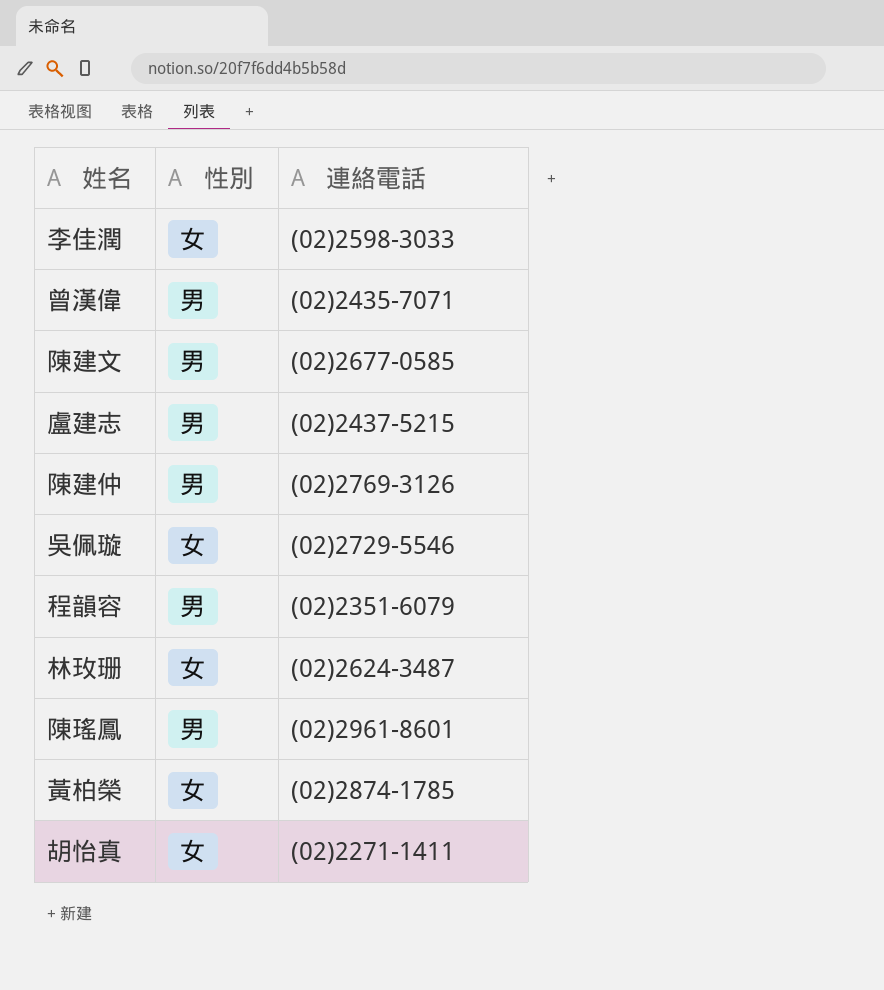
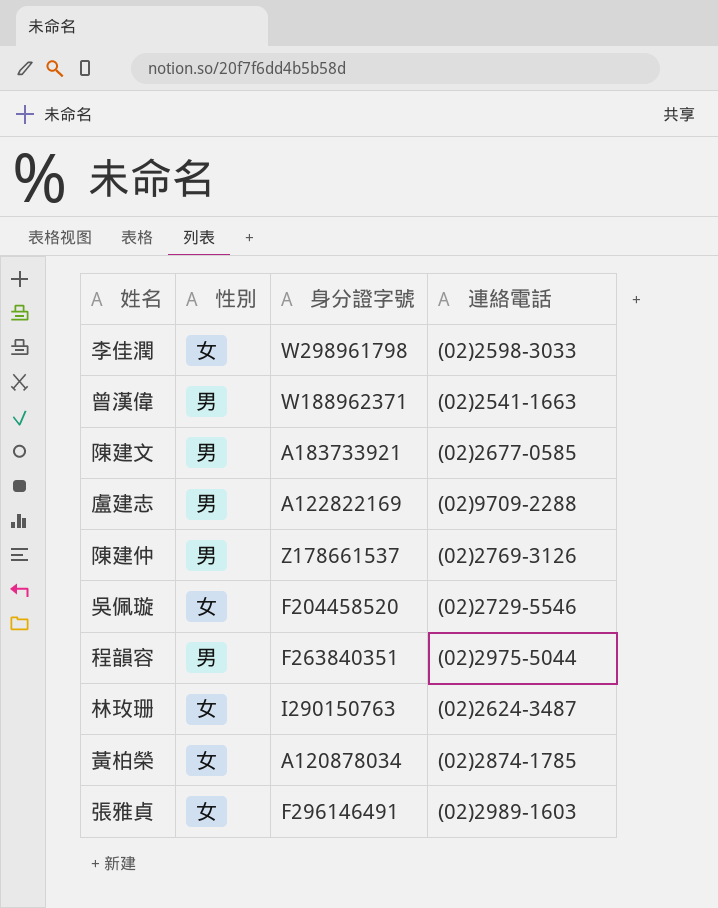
column 身分證字號 | position: none -> 3
row 陳瑤鳳: 男 | (02)2961-8601 -> none
row 胡怡真: 女 | (02)2271-1411 -> none
曾漢偉 | 連絡電話: (02)2435-7071 -> (02)2541-1663
盧建志 | 連絡電話: (02)2437-5215 -> (02)9709-2288
程韻容 | 連絡電話: (02)2351-6079 -> (02)2975-5044
row 張雅貞: none -> 女 | F296146491 | (02)2989-1603

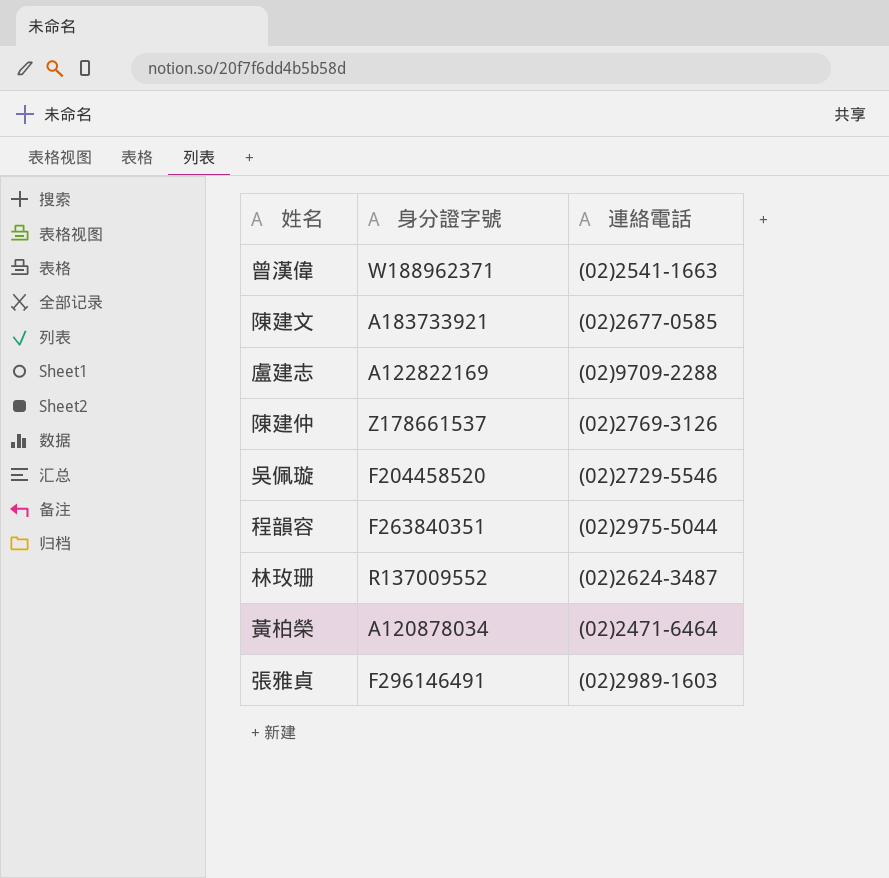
column 性別 | position: 2 -> none
row 李佳潤: 女 | W298961798 | (02)2598-3033 -> none
林玫珊 | 身分證字號: I290150763 -> R137009552
黃柏榮 | 連絡電話: (02)2874-1785 -> (02)2471-6464

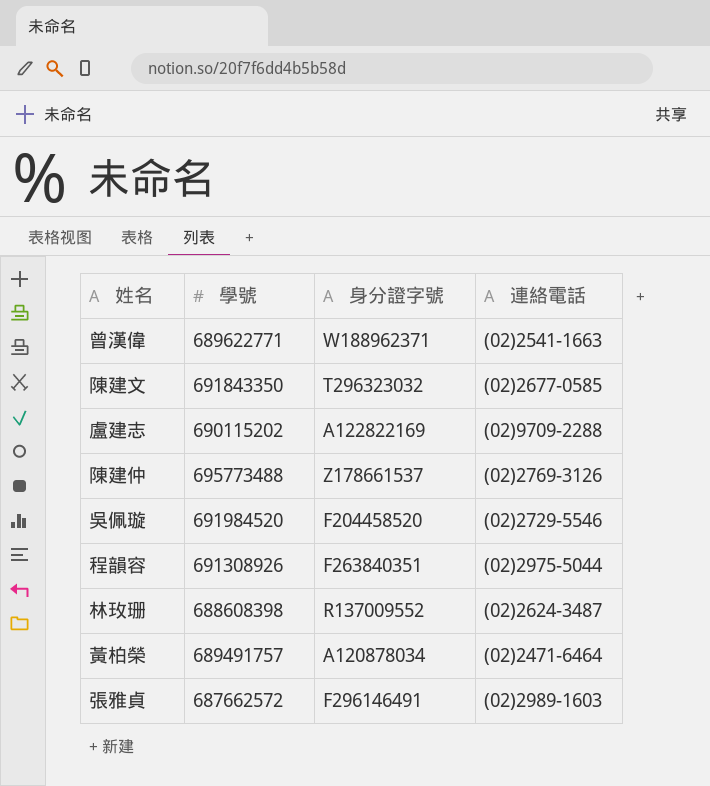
column 學號 | position: none -> 2
陳建文 | 身分證字號: A183733921 -> T296323032

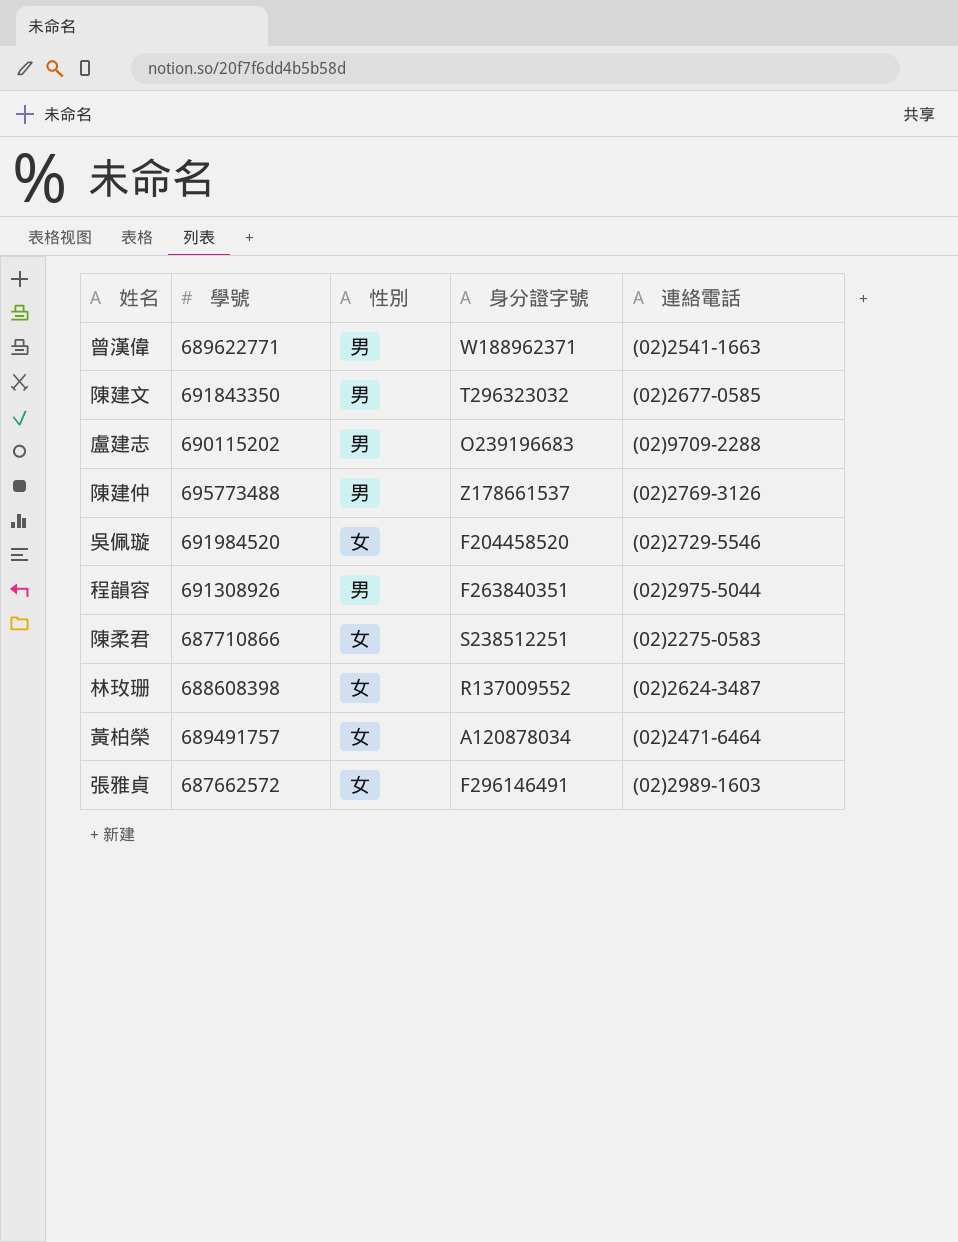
column 性別 | position: none -> 3
盧建志 | 身分證字號: A122822169 -> O239196683
row 陳柔君: none -> 687710866 | 女 | S238512251 | (02)2275-0583

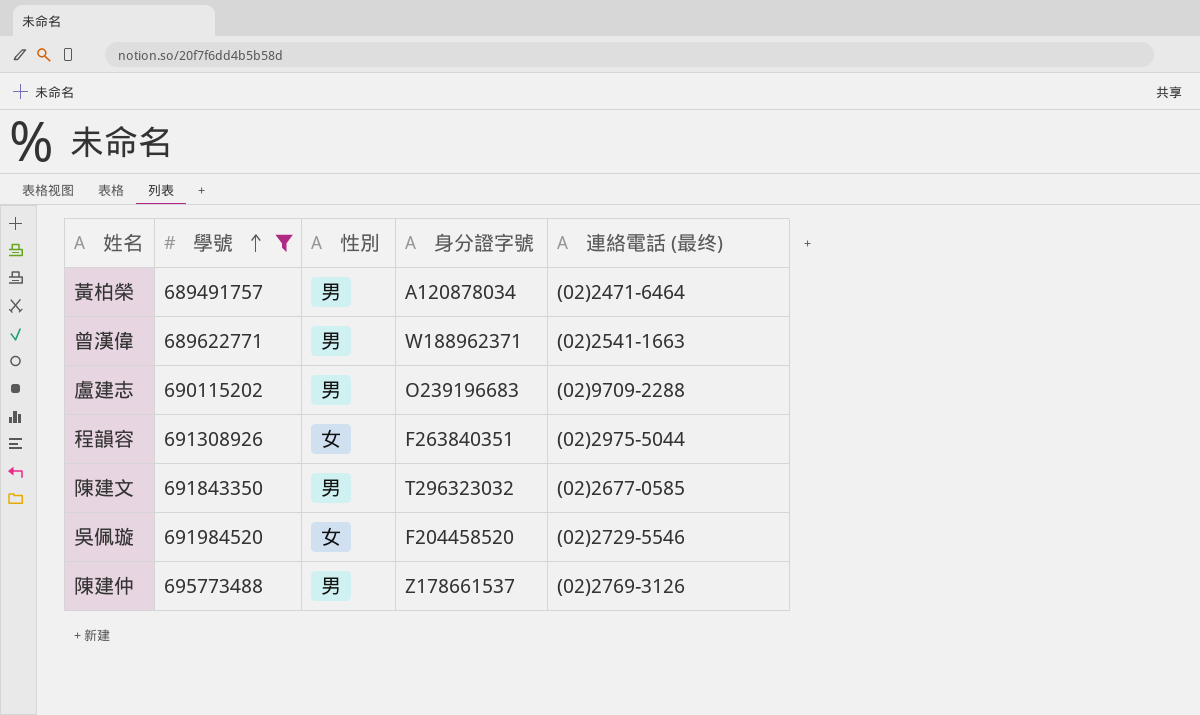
filter: none -> 學號 >= 689491757
row order: none -> 學號 ascending
column name: 連絡電話 -> 連絡電話 (最终)
黃柏榮 | 性別: 女 -> 男
程韻容 | 性別: 男 -> 女

